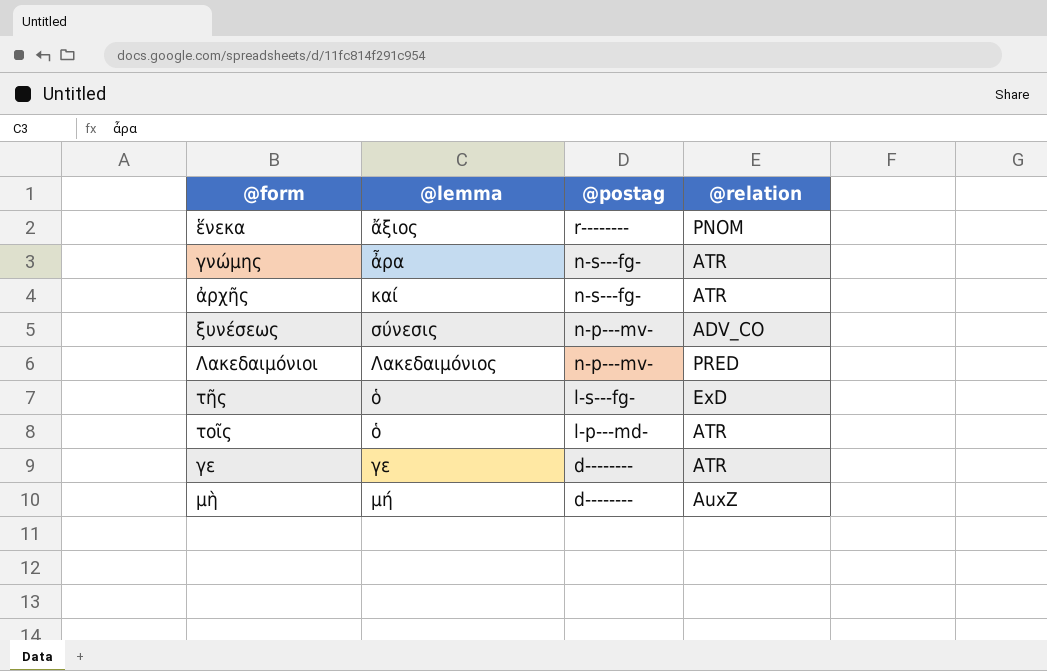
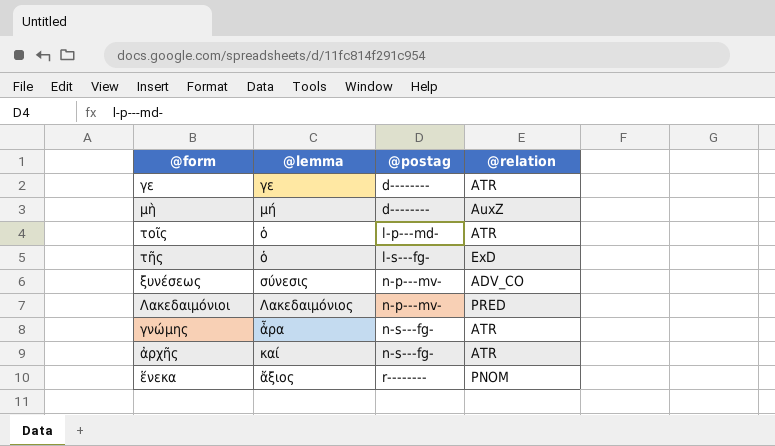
row order: @postag descending -> @postag ascending

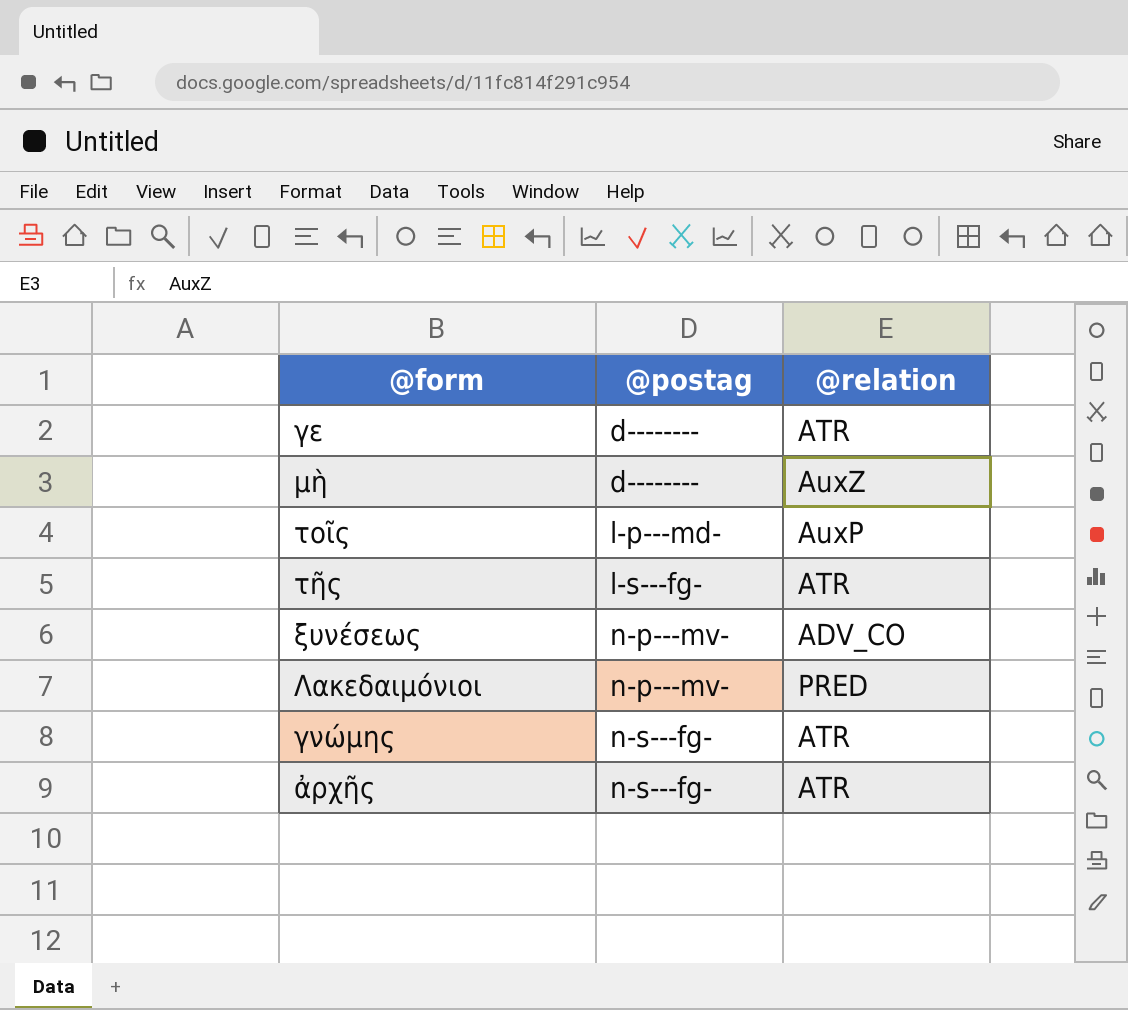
column @lemma | position: 2 -> none
row ἕνεκα: ἄξιος | r-------- | PNOM -> none
τοῖς | @relation: ATR -> AuxP
τῆς | @relation: ExD -> ATR

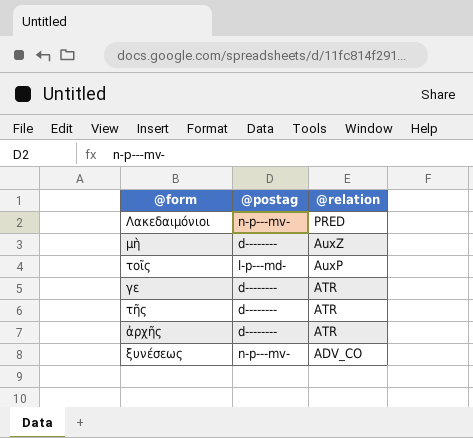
row order: @postag ascending -> @relation descending
row γνώμης: n-s---fg- | ATR -> none
τῆς | @postag: l-s---fg- -> d--------
ἀρχῆς | @postag: n-s---fg- -> d--------

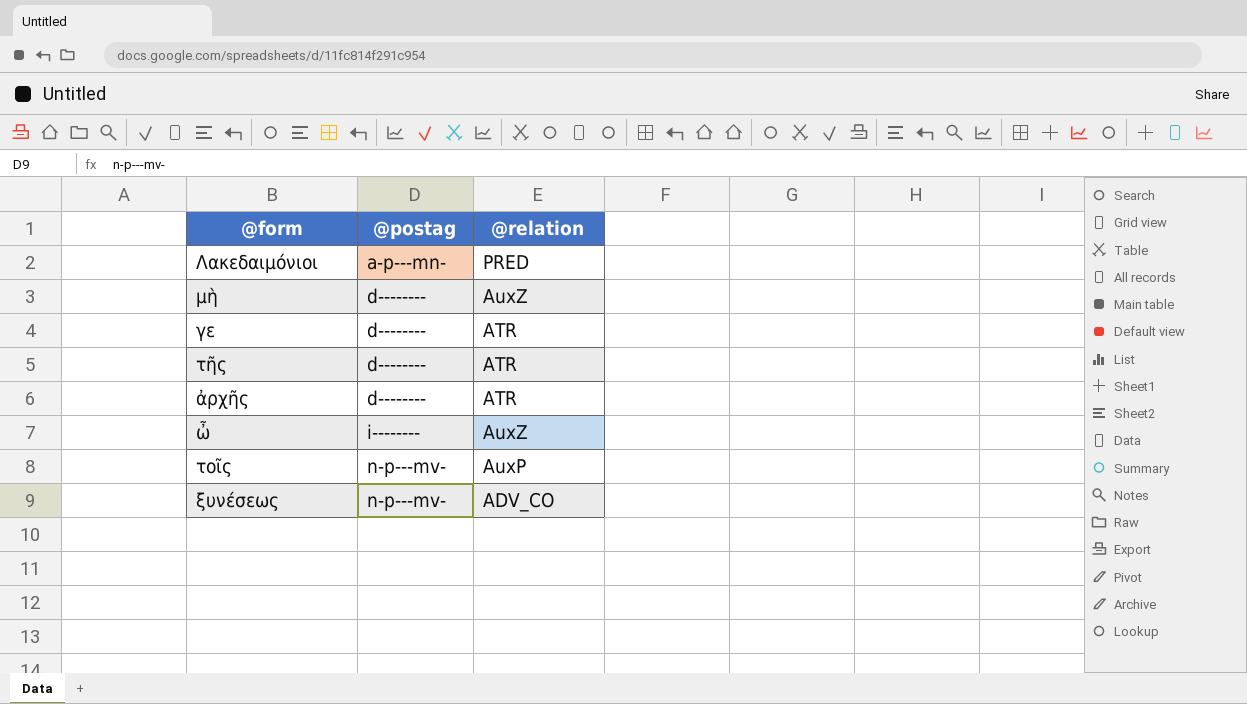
row order: @relation descending -> @postag ascending
Λακεδαιμόνιοι | @postag: n-p---mv- -> a-p---mn-
row ὦ: none -> i-------- | AuxZ
τοῖς | @postag: l-p---md- -> n-p---mv-

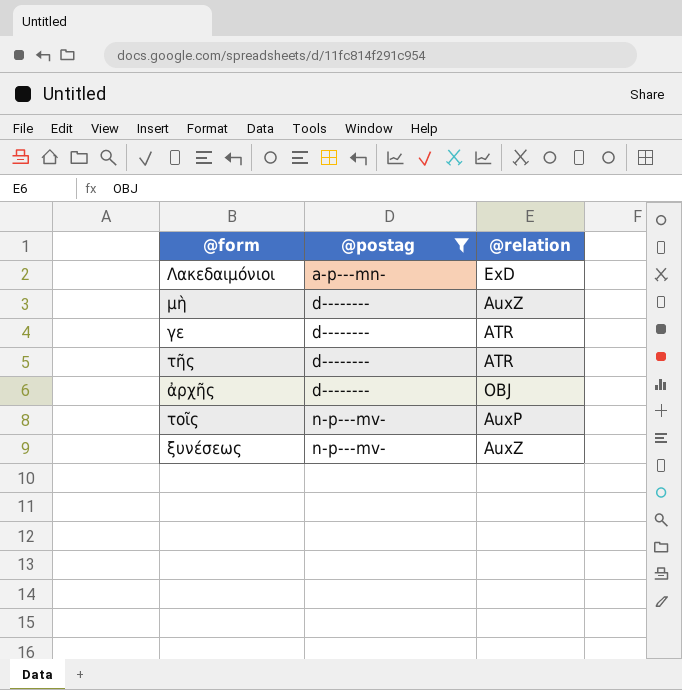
filter: none -> @postag != i--------
Λακεδαιμόνιοι | @relation: PRED -> ExD
ἀρχῆς | @relation: ATR -> OBJ
ξυνέσεως | @relation: ADV_CO -> AuxZ

